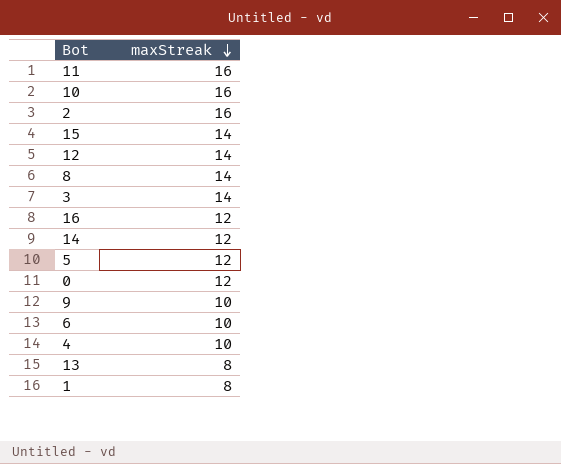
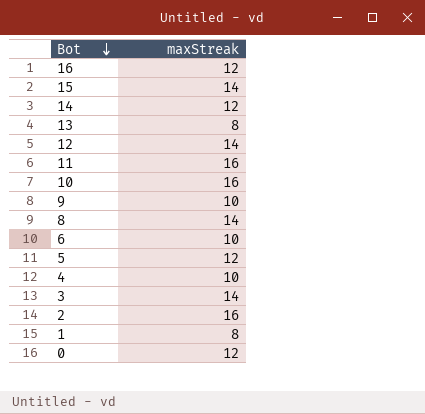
row order: maxStreak descending -> Bot descending

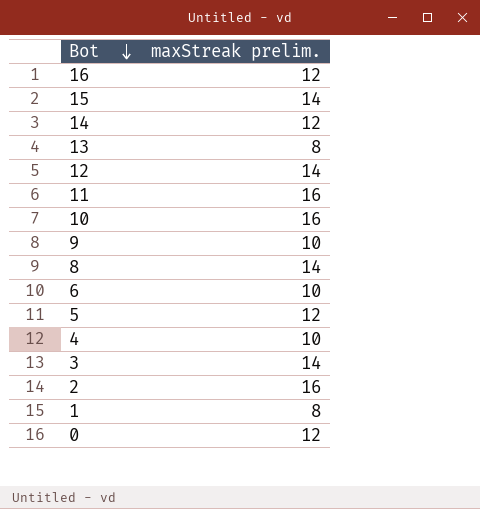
column name: maxStreak -> maxStreak prelim.

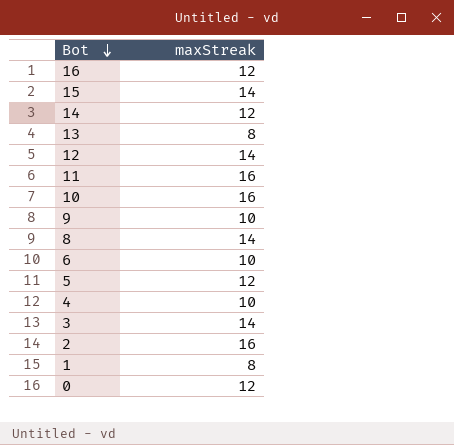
column name: maxStreak prelim. -> maxStreak

